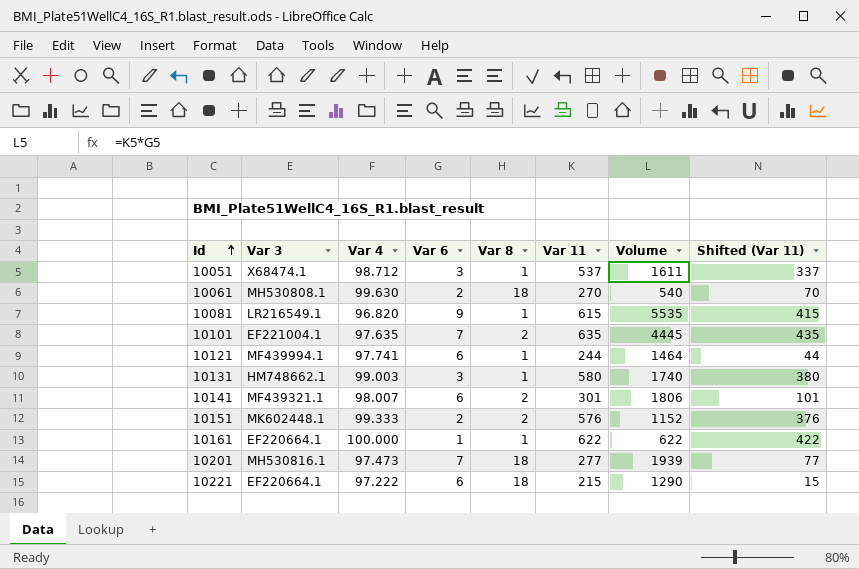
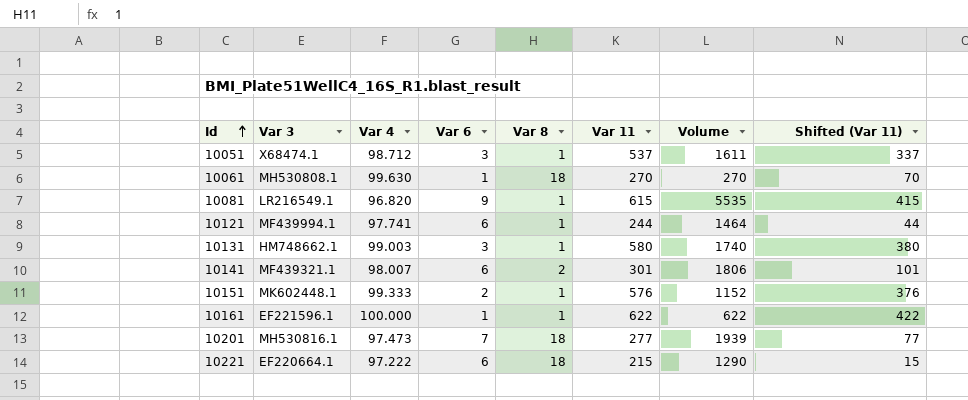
row 10101: EF221004.1 | 97.635 | 7 | 2 | 635 | 4445 | 435 -> none
10061 | Var 6: 2 -> 1
10061 | Volume: 540 -> 270
10151 | Var 8: 2 -> 1
10161 | Var 3: EF220664.1 -> EF221596.1

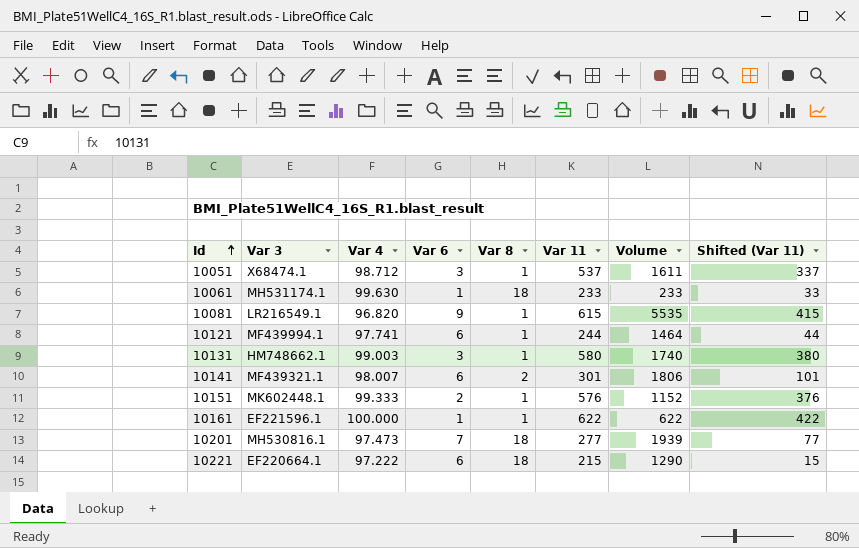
10061 | Var 3: MH530808.1 -> MH531174.1
10061 | Var 11: 270 -> 233
10061 | Volume: 270 -> 233
10061 | Shifted (Var 11): 70 -> 33

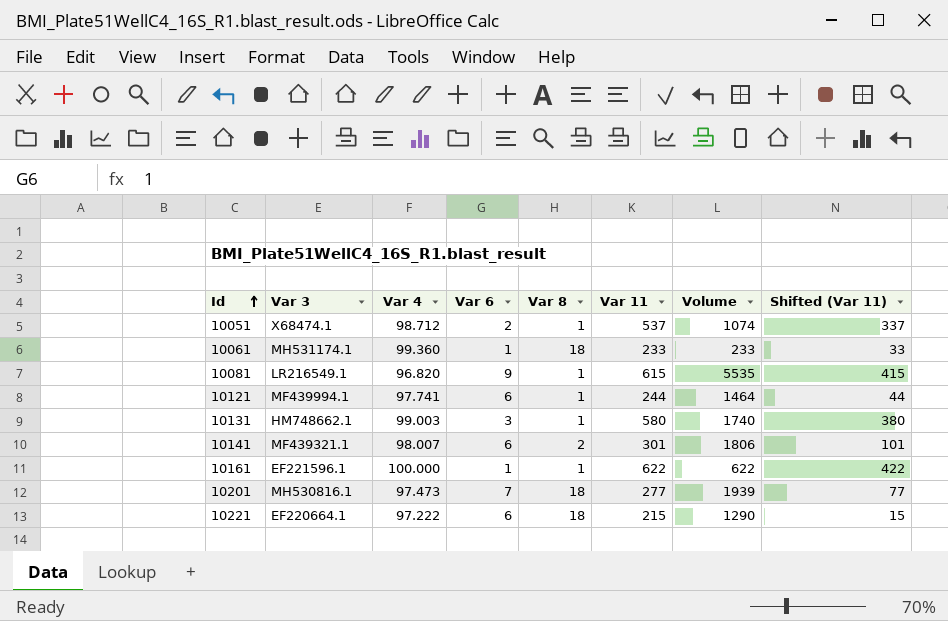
row 10151: MK602448.1 | 99.333 | 2 | 1 | 576 | 1152 | 376 -> none
10051 | Var 6: 3 -> 2
10051 | Volume: 1611 -> 1074
10061 | Var 4: 99.630 -> 99.360

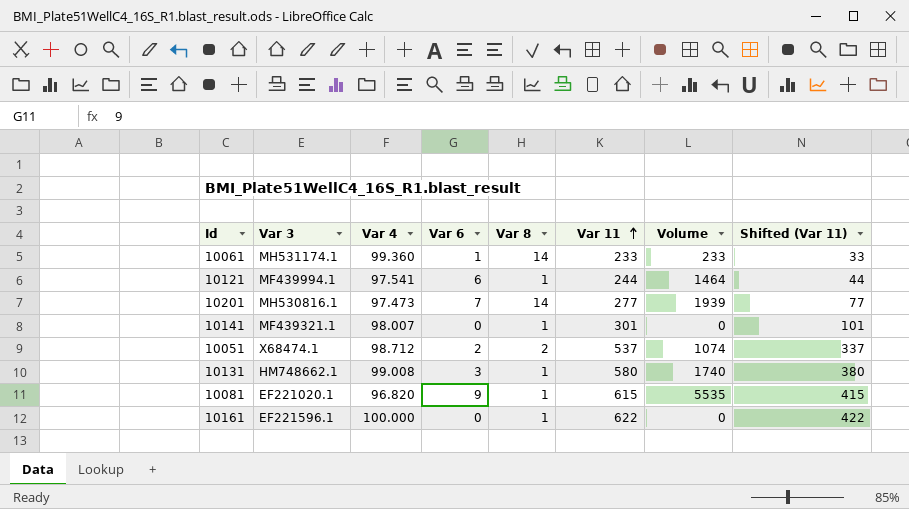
row order: Id ascending -> Var 11 ascending
row 10221: EF220664.1 | 97.222 | 6 | 18 | 215 | 1290 | 15 -> none
10061 | Var 8: 18 -> 14
10121 | Var 4: 97.741 -> 97.541
10201 | Var 8: 18 -> 14
10141 | Var 6: 6 -> 0
10141 | Var 8: 2 -> 1
10141 | Volume: 1806 -> 0
10051 | Var 8: 1 -> 2
10131 | Var 4: 99.003 -> 99.008
10081 | Var 3: LR216549.1 -> EF221020.1
10161 | Var 6: 1 -> 0
10161 | Volume: 622 -> 0

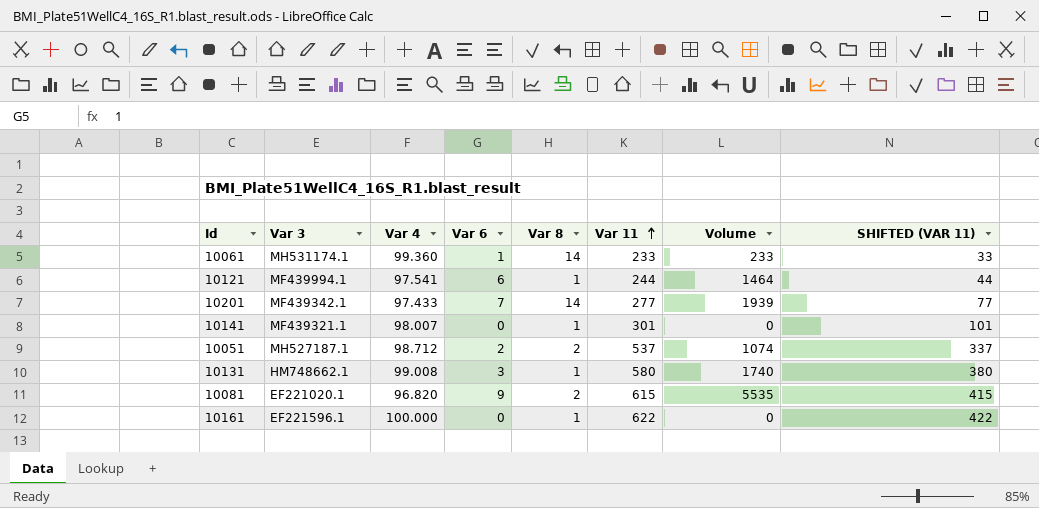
column name: Shifted (Var 11) -> SHIFTED (VAR 11)
10201 | Var 3: MH530816.1 -> MF439342.1
10201 | Var 4: 97.473 -> 97.433
10051 | Var 3: X68474.1 -> MH527187.1
10081 | Var 8: 1 -> 2

